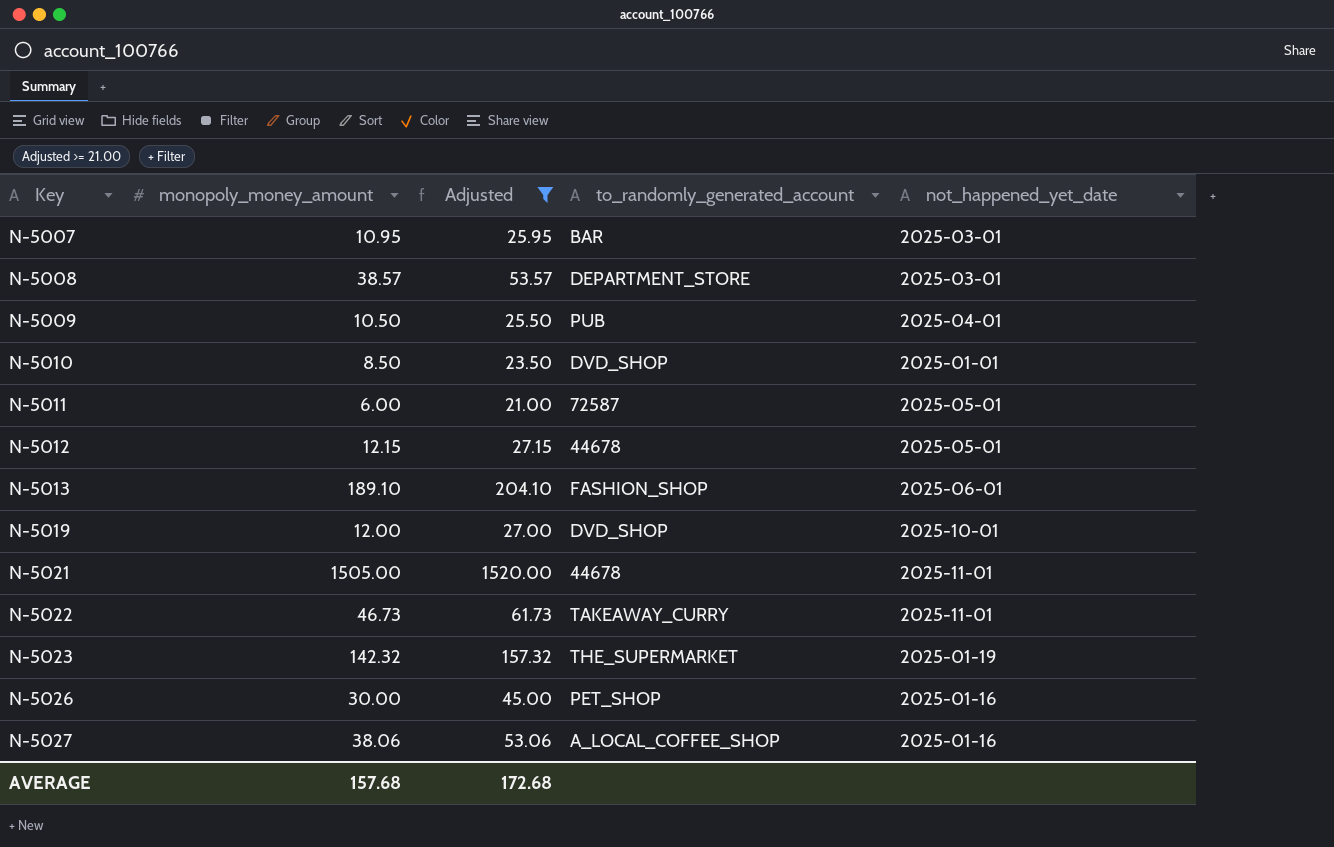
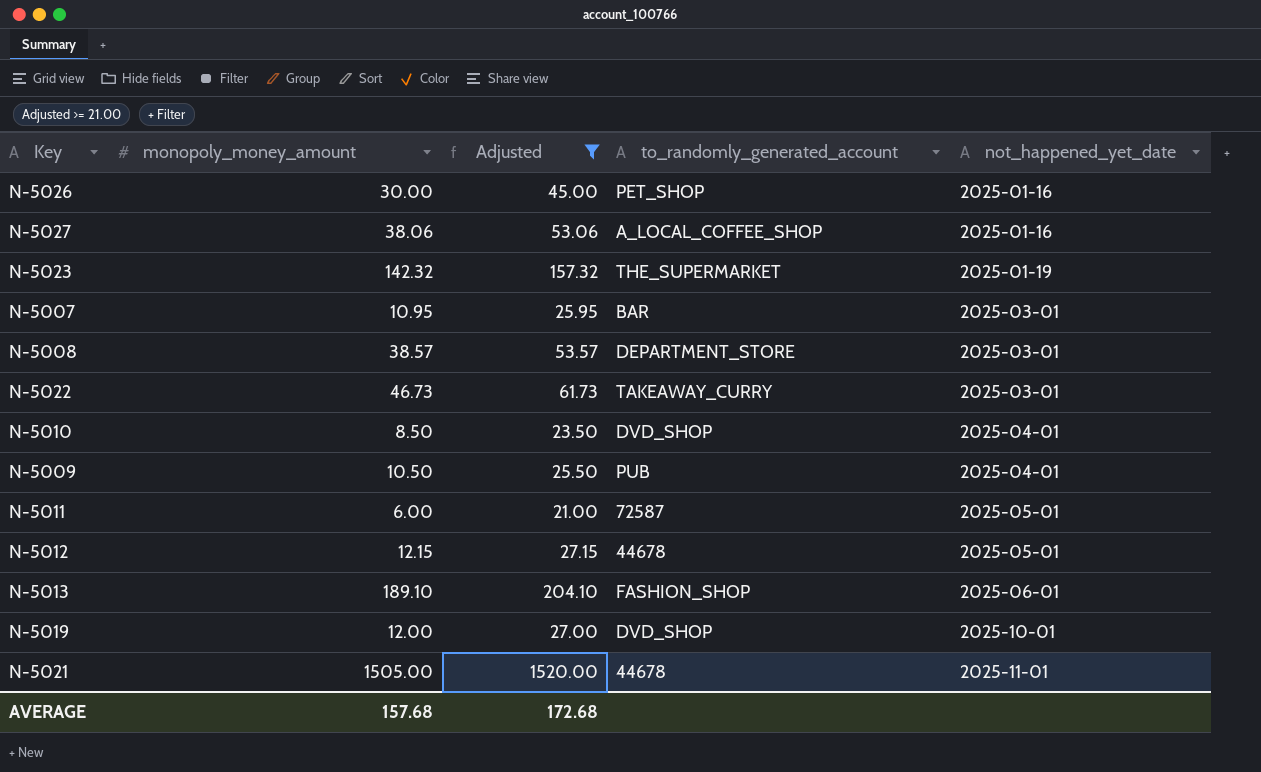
row order: Key ascending -> not_happened_yet_date ascending
N-5022 | not_happened_yet_date: 2025-11-01 -> 2025-03-01
N-5010 | not_happened_yet_date: 2025-01-01 -> 2025-04-01

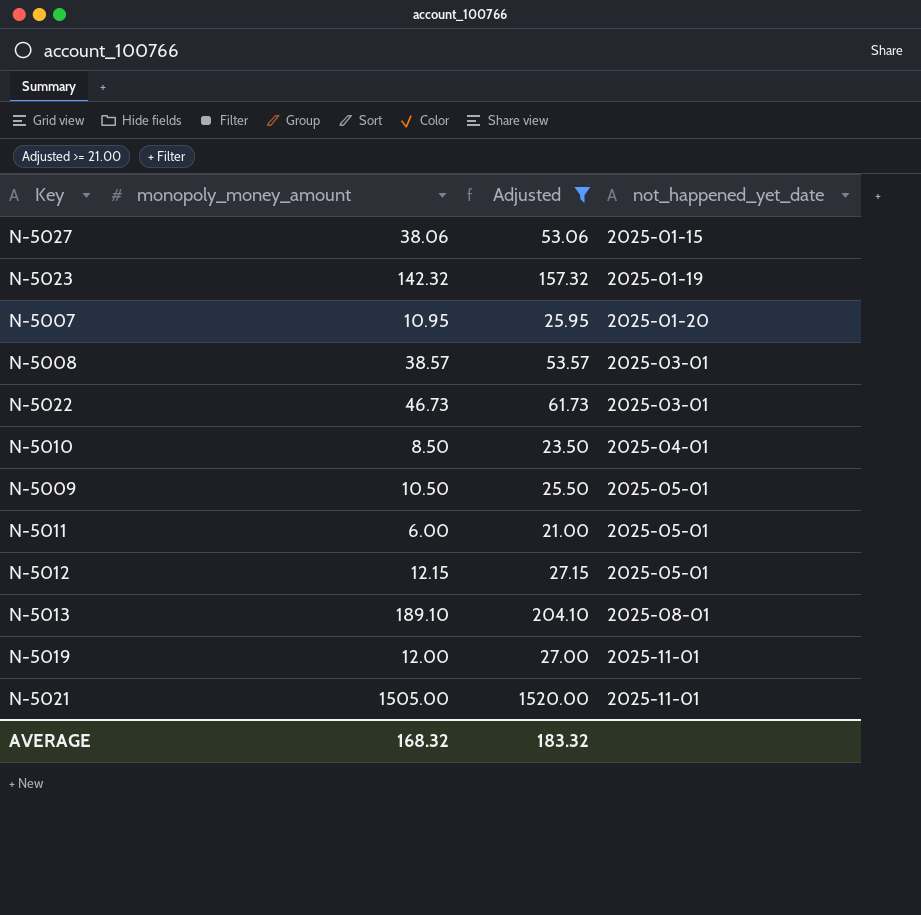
column to_randomly_generated_account | position: 4 -> none
row N-5026: 30.00 | 45.00 | PET_SHOP | 2025-01-16 -> none
N-5027 | not_happened_yet_date: 2025-01-16 -> 2025-01-15
N-5007 | not_happened_yet_date: 2025-03-01 -> 2025-01-20
N-5009 | not_happened_yet_date: 2025-04-01 -> 2025-05-01
N-5013 | not_happened_yet_date: 2025-06-01 -> 2025-08-01
N-5019 | not_happened_yet_date: 2025-10-01 -> 2025-11-01
AVERAGE | monopoly_money_amount: 157.68 -> 168.32
AVERAGE | Adjusted: 172.68 -> 183.32

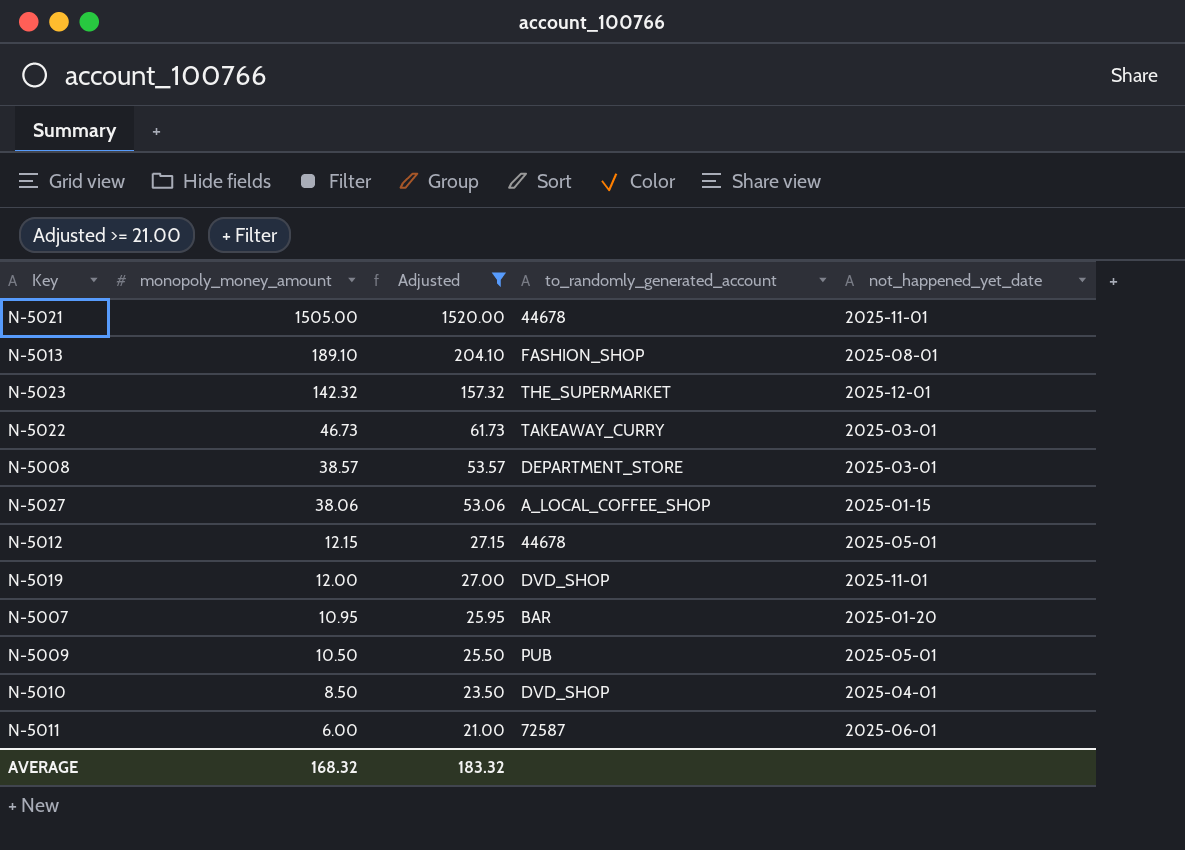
row order: not_happened_yet_date ascending -> monopoly_money_amount descending
column to_randomly_generated_account | position: none -> 4
N-5023 | not_happened_yet_date: 2025-01-19 -> 2025-12-01
N-5011 | not_happened_yet_date: 2025-05-01 -> 2025-06-01

